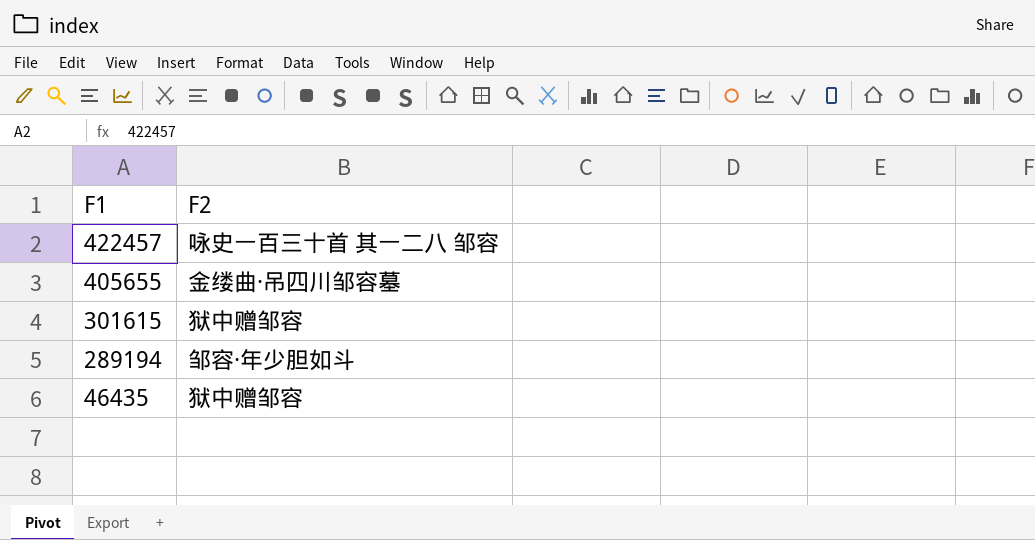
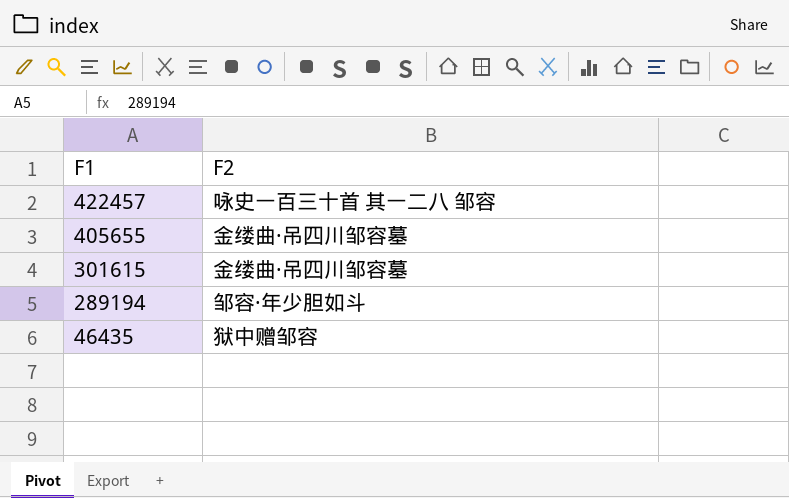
301615 | F2: 狱中赠邹容 -> 金缕曲·吊四川邹容墓

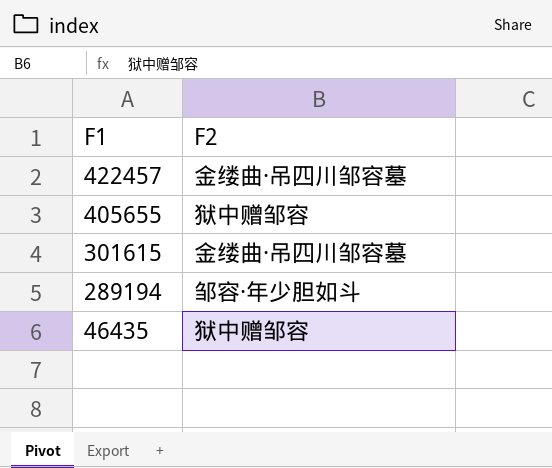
422457 | F2: 咏史一百三十首 其一二八 邹容 -> 金缕曲·吊四川邹容墓
405655 | F2: 金缕曲·吊四川邹容墓 -> 狱中赠邹容

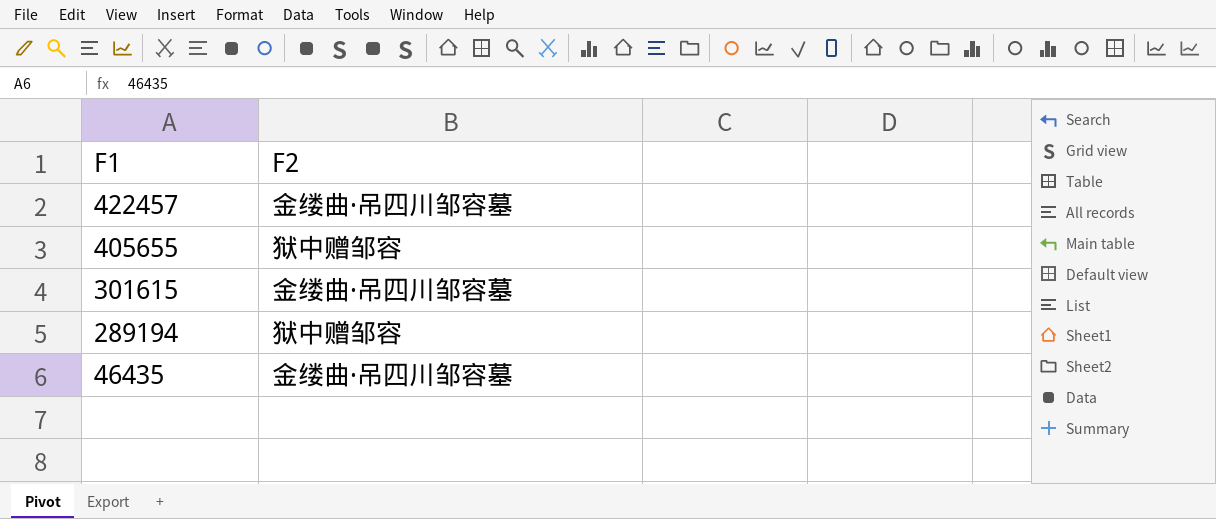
289194 | F2: 邹容·年少胆如斗 -> 狱中赠邹容
46435 | F2: 狱中赠邹容 -> 金缕曲·吊四川邹容墓

